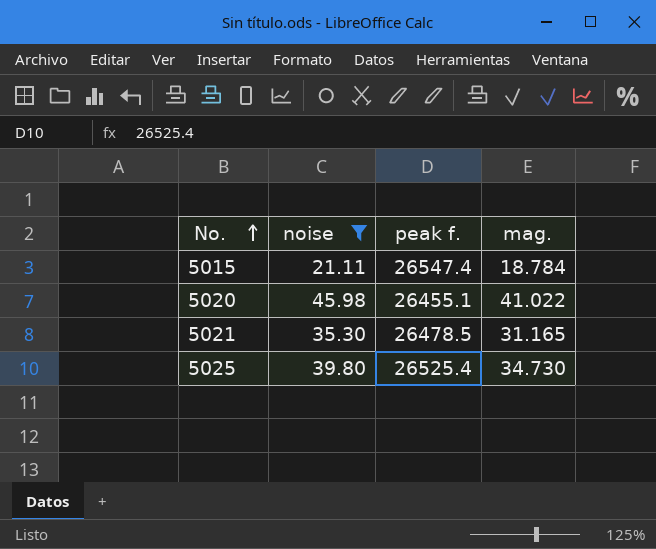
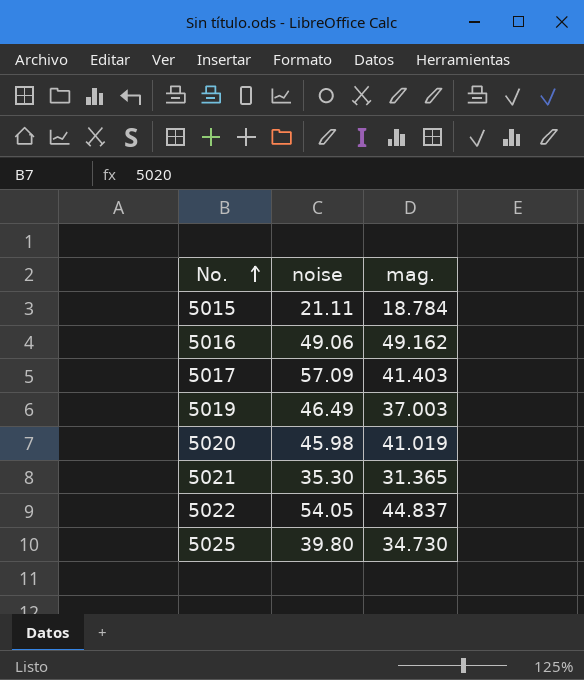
filter: noise <= 45.98 -> none
column peak f. | position: 3 -> none
5020 | mag.: 41.022 -> 41.019
5021 | mag.: 31.165 -> 31.365

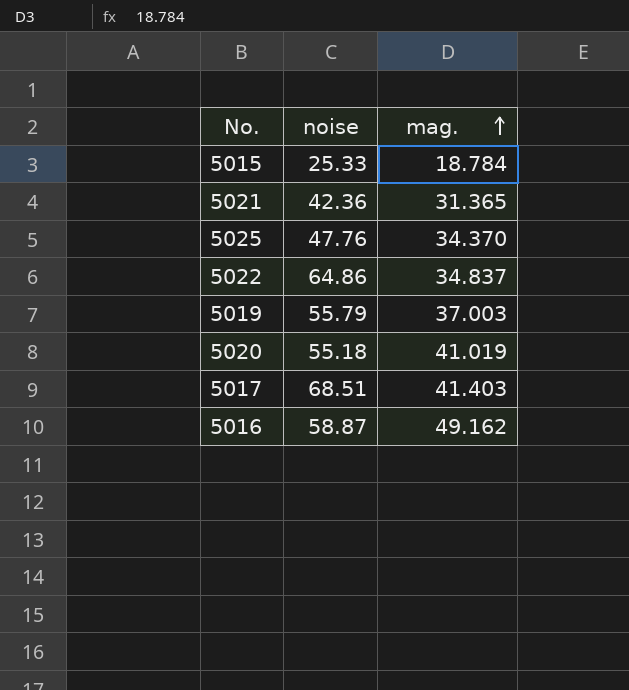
row order: No. ascending -> mag. ascending
5015 | noise: 21.11 -> 25.33
5021 | noise: 35.30 -> 42.36
5025 | noise: 39.80 -> 47.76
5025 | mag.: 34.730 -> 34.370
5022 | noise: 54.05 -> 64.86
5022 | mag.: 44.837 -> 34.837
5019 | noise: 46.49 -> 55.79
5020 | noise: 45.98 -> 55.18
5017 | noise: 57.09 -> 68.51
5016 | noise: 49.06 -> 58.87

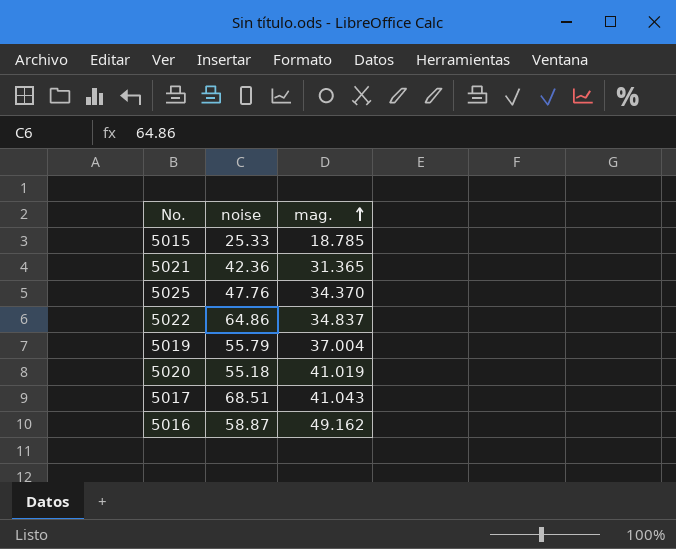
5015 | mag.: 18.784 -> 18.785
5019 | mag.: 37.003 -> 37.004
5017 | mag.: 41.403 -> 41.043

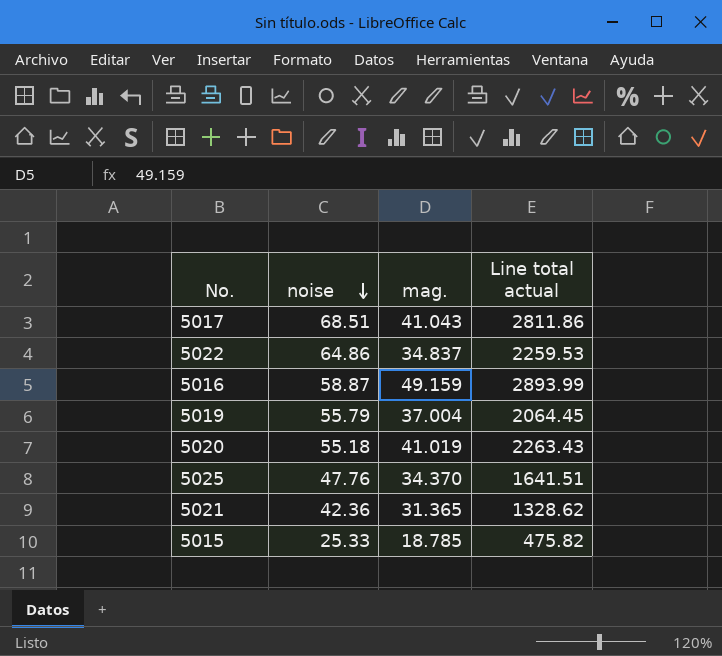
row order: mag. ascending -> noise descending
column Line total actual | formula: none -> [noise] * [mag.]
5016 | mag.: 49.162 -> 49.159

